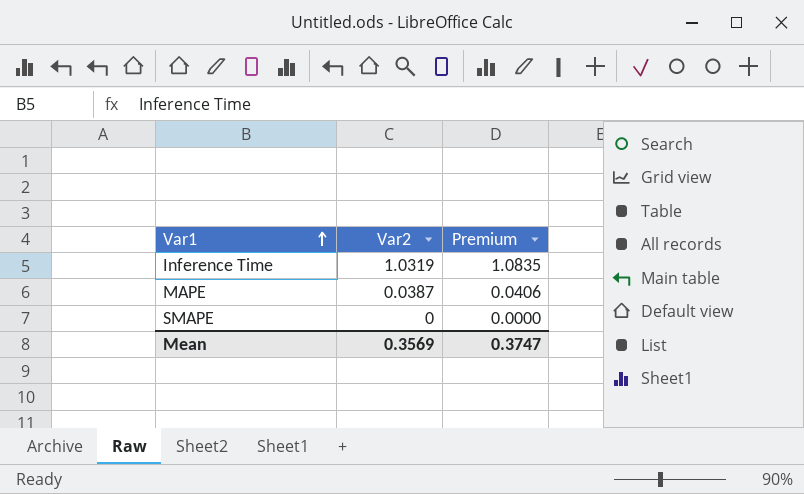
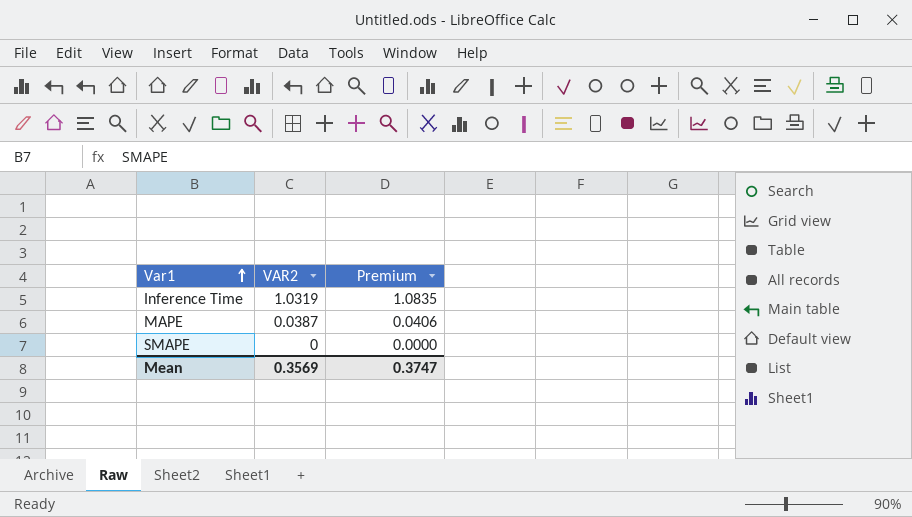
column name: Var2 -> VAR2

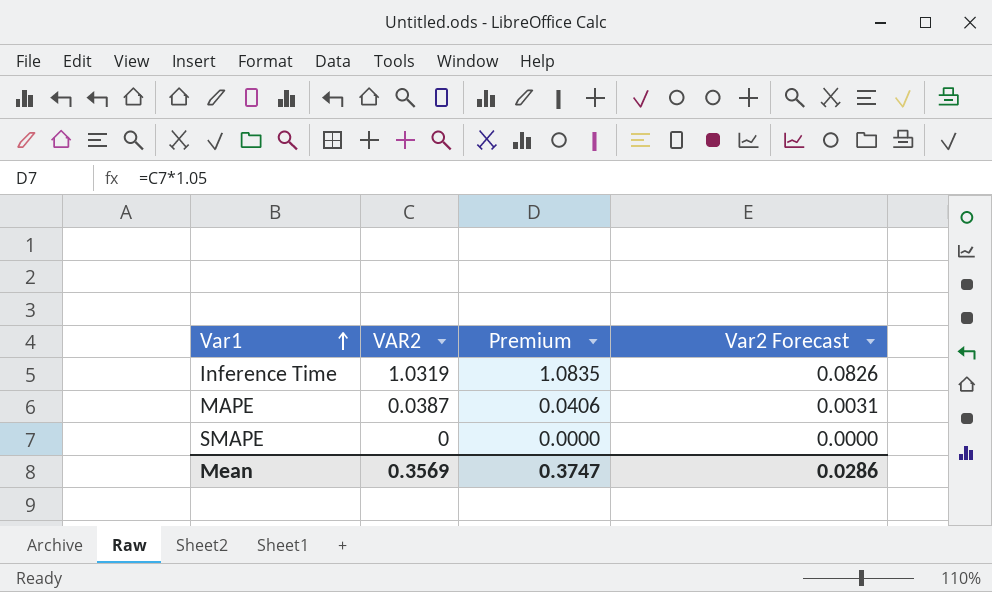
column Var2 Forecast | formula: none -> [VAR2] * 0.08

